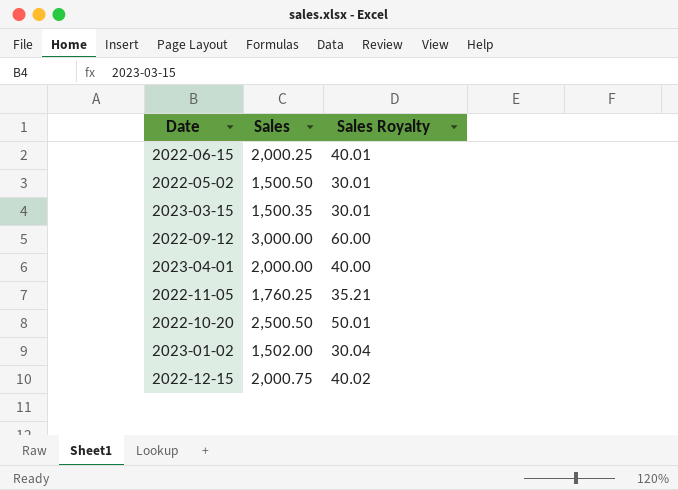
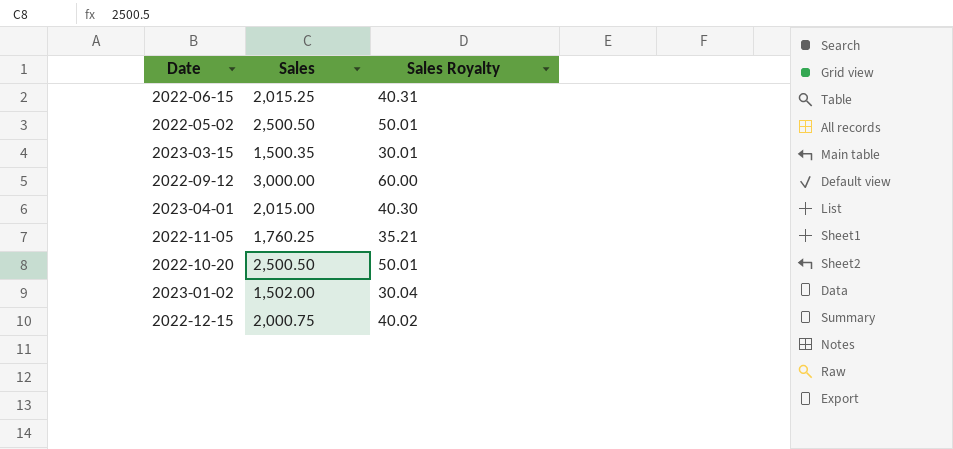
2022-06-15 | Sales: 2,000.25 -> 2,015.25
2022-06-15 | Sales Royalty: 40.01 -> 40.31
2022-05-02 | Sales: 1,500.50 -> 2,500.50
2022-05-02 | Sales Royalty: 30.01 -> 50.01
2023-04-01 | Sales: 2,000.00 -> 2,015.00
2023-04-01 | Sales Royalty: 40.00 -> 40.30

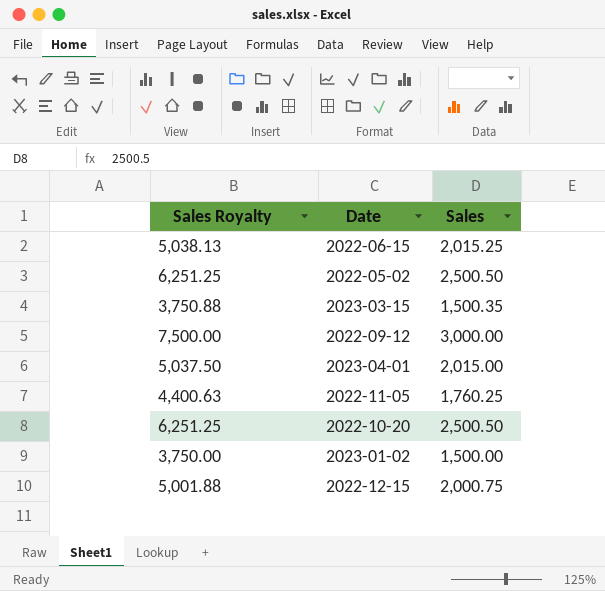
column Sales Royalty | formula: [Sales] * 0.02 -> [Sales] * 2.5
column Sales Royalty | position: 3 -> 1
2023-01-02 | Sales: 1,502.00 -> 1,500.00

